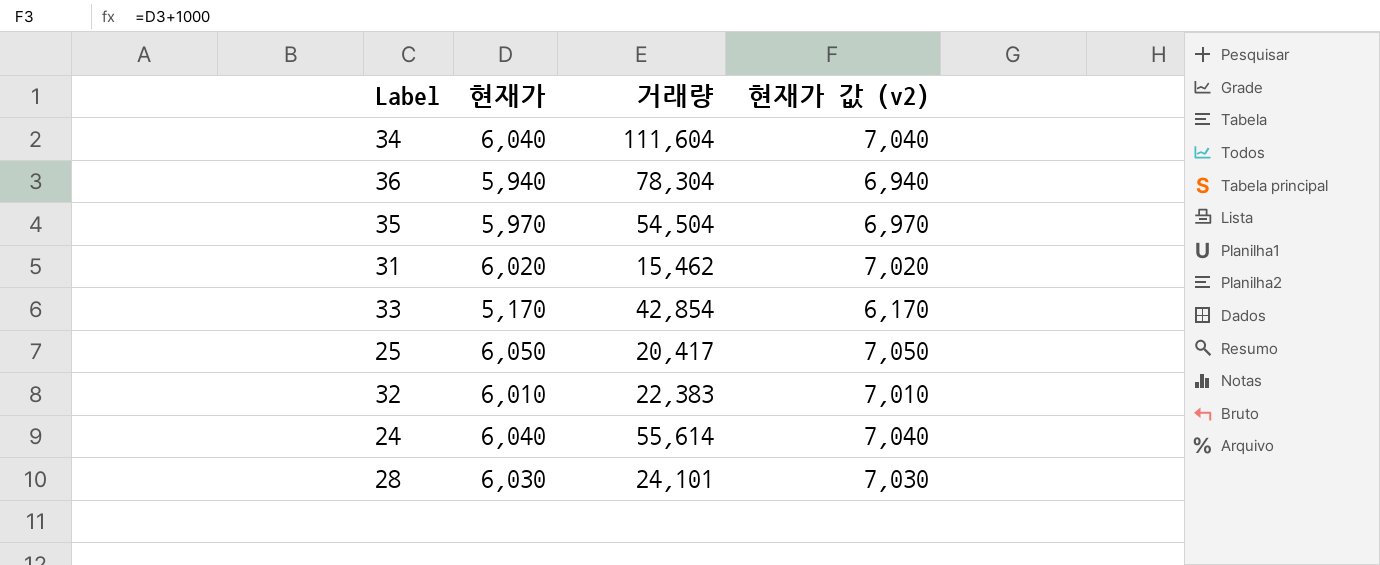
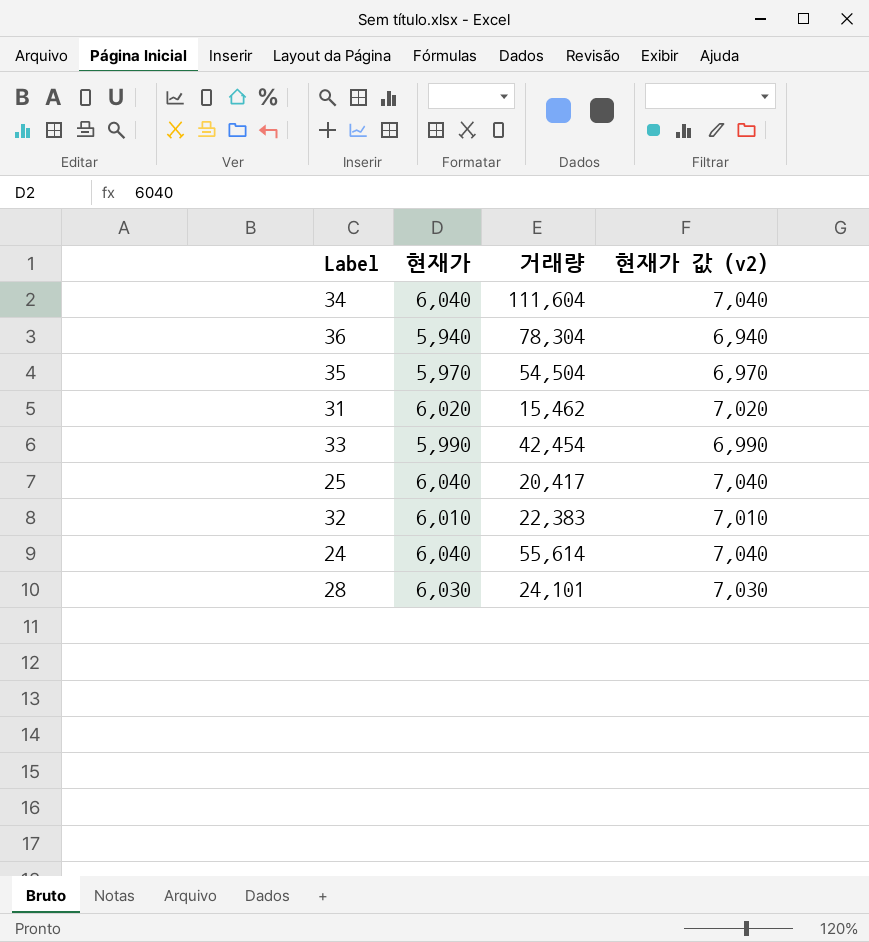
33 | 현재가: 5,170 -> 5,990
33 | 거래량: 42,854 -> 42,454
33 | 현재가 값 (v2): 6,170 -> 6,990
25 | 현재가: 6,050 -> 6,040
25 | 현재가 값 (v2): 7,050 -> 7,040

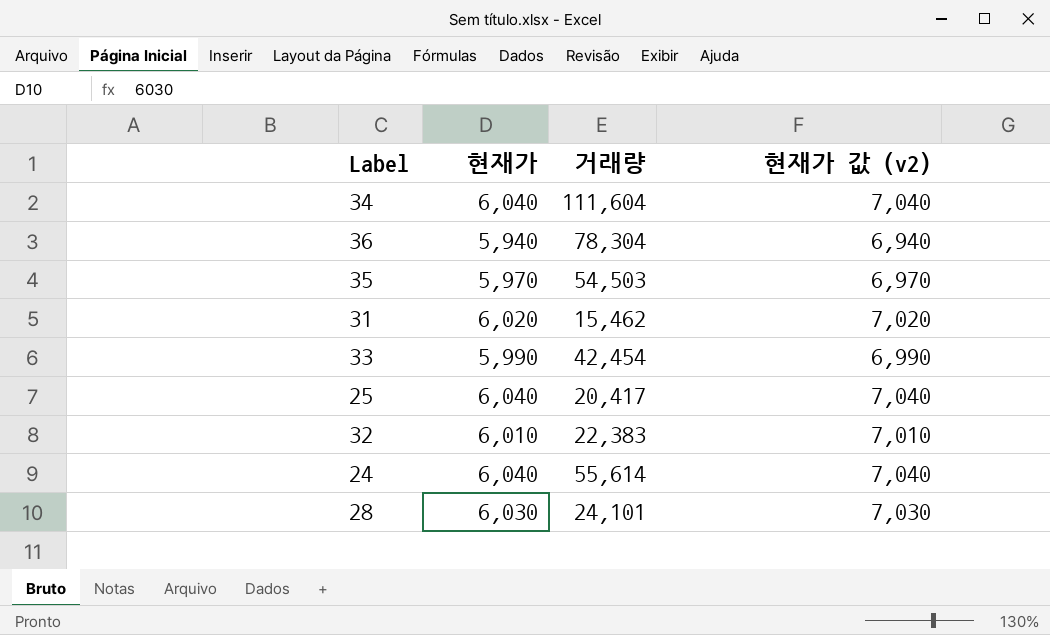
35 | 거래량: 54,504 -> 54,503

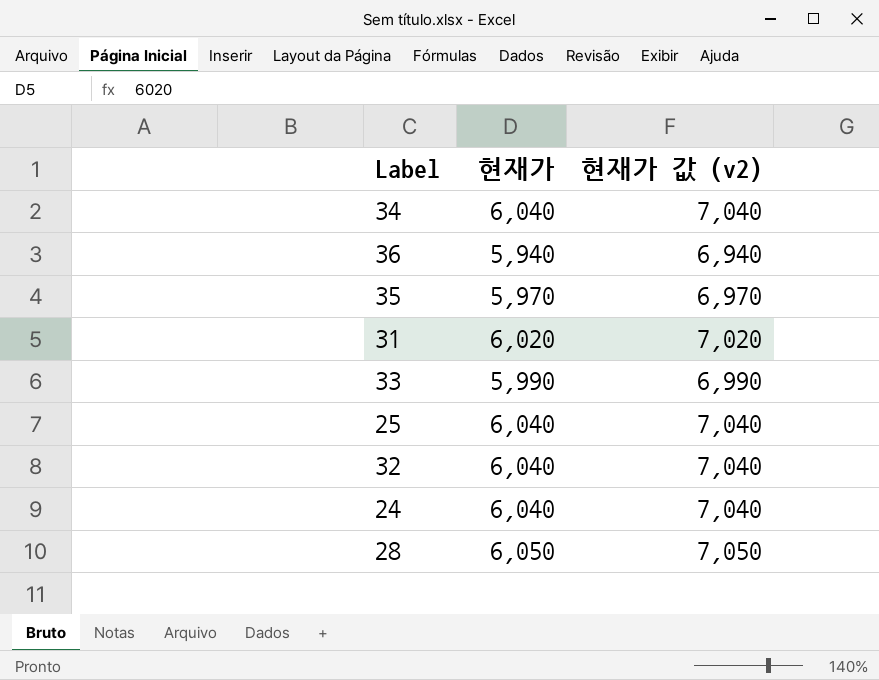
column 거래량 | position: 3 -> none
32 | 현재가: 6,010 -> 6,040
32 | 현재가 값 (v2): 7,010 -> 7,040
28 | 현재가: 6,030 -> 6,050
28 | 현재가 값 (v2): 7,030 -> 7,050

